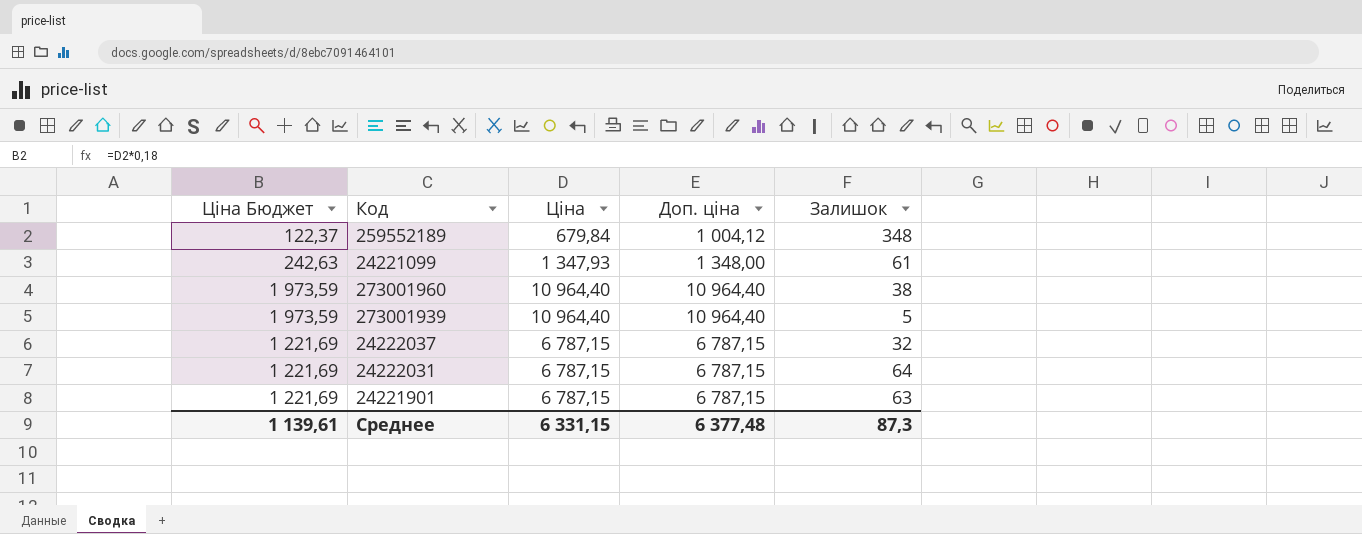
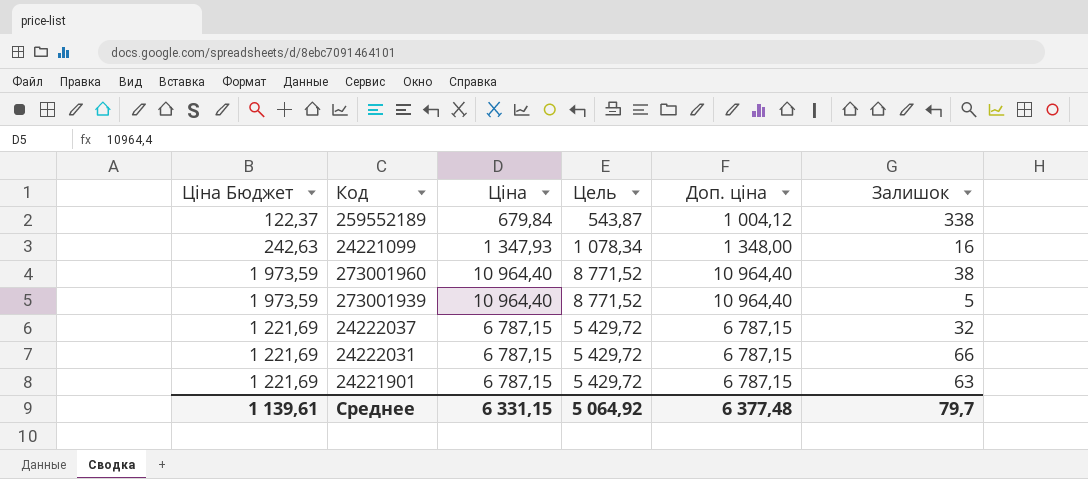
column Цель | formula: none -> [Ціна] * 0,8
259552189 | Залишок: 348 -> 338
24221099 | Залишок: 61 -> 16
24222031 | Залишок: 64 -> 66
Среднее | Залишок: 87,3 -> 79,7

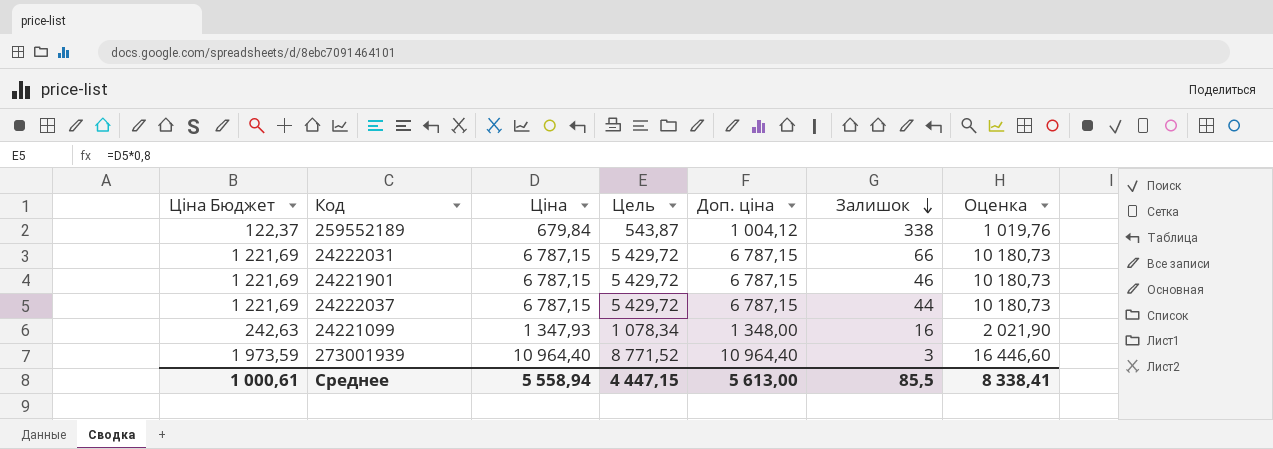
row order: none -> Залишок descending
column Оценка | formula: none -> [Ціна] * 1,5
row 273001960: 1 973,59 | 10 964,40 | 8 771,52 | 10 964,40 | 38 -> none
24221901 | Залишок: 63 -> 46
24222037 | Залишок: 32 -> 44
273001939 | Залишок: 5 -> 3
Среднее | Ціна Бюджет: 1 139,61 -> 1 000,61
Среднее | Ціна: 6 331,15 -> 5 558,94
Среднее | Цель: 5 064,92 -> 4 447,15
Среднее | Доп. ціна: 6 377,48 -> 5 613,00
Среднее | Залишок: 79,7 -> 85,5

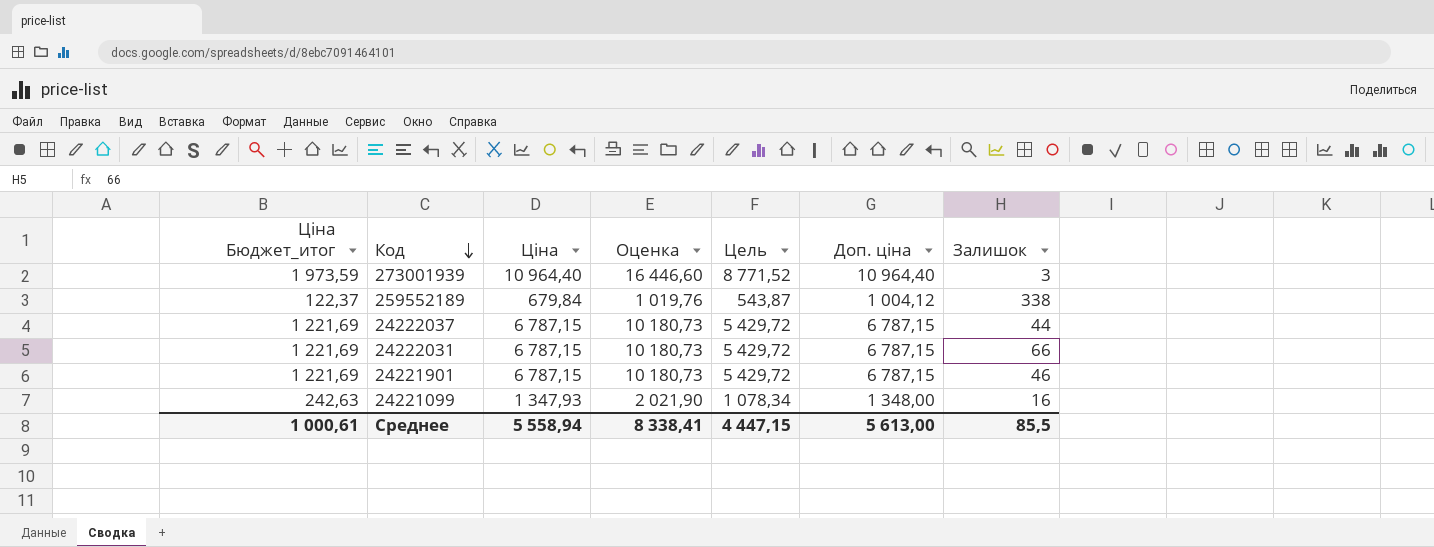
row order: Залишок descending -> Код descending
column name: Ціна Бюджет -> Ціна Бюджет_итог
column Оценка | position: 7 -> 4

